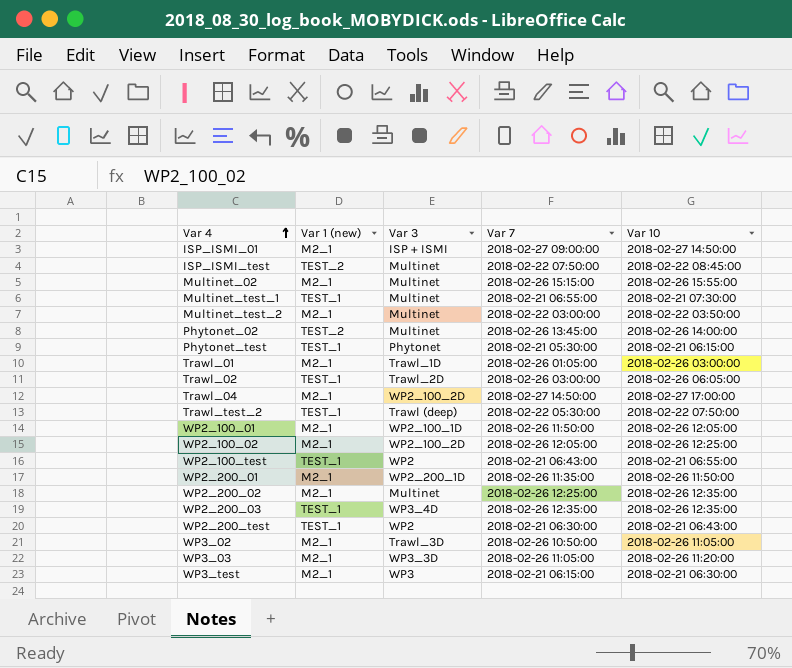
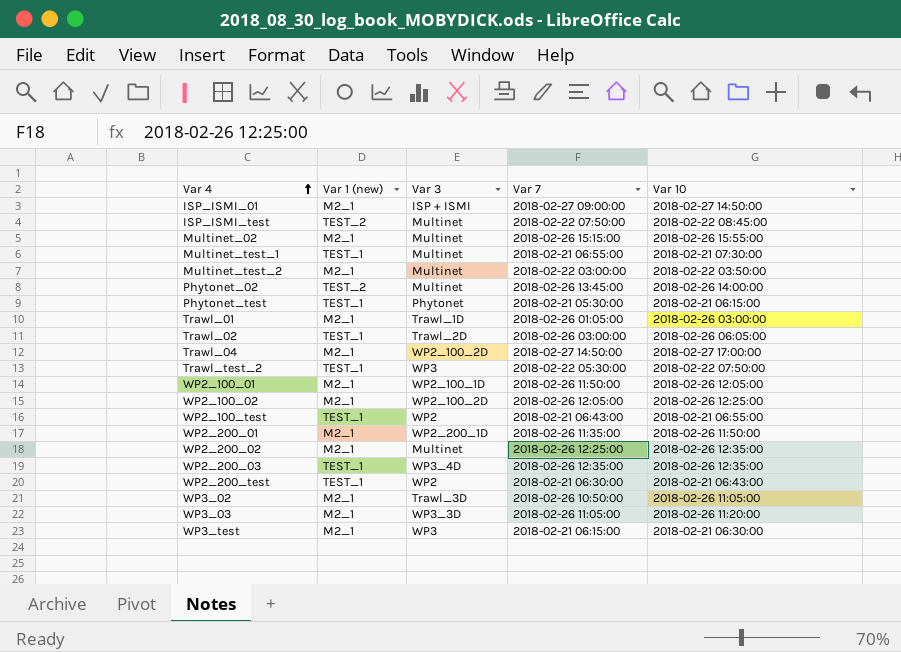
Trawl_test_2 | Var 3: Trawl (deep) -> WP3

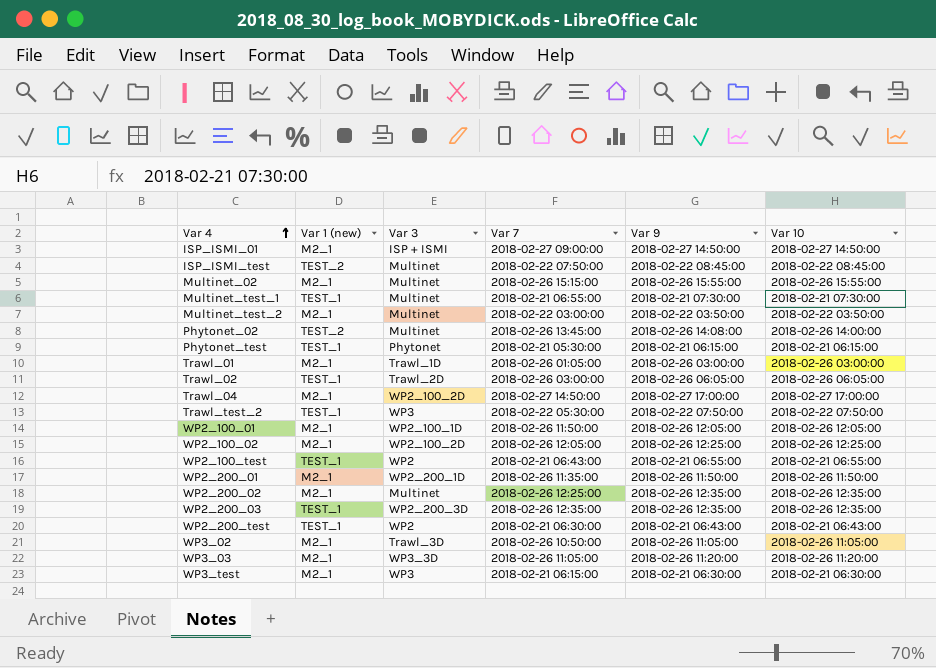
column Var 9 | position: none -> 5
WP2_200_03 | Var 3: WP3_4D -> WP2_200_3D

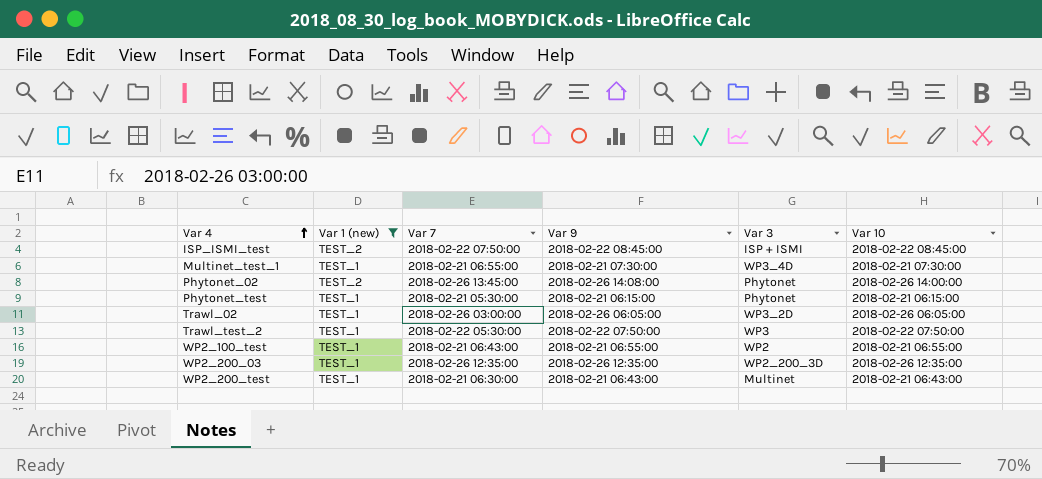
filter: none -> Var 1 (new) != M2_1
column Var 3 | position: 3 -> 5
ISP_ISMI_test | Var 3: Multinet -> ISP + ISMI
Multinet_test_1 | Var 3: Multinet -> WP3_4D
Phytonet_02 | Var 3: Multinet -> Phytonet
Trawl_02 | Var 3: Trawl_2D -> WP3_2D
WP2_200_test | Var 3: WP2 -> Multinet

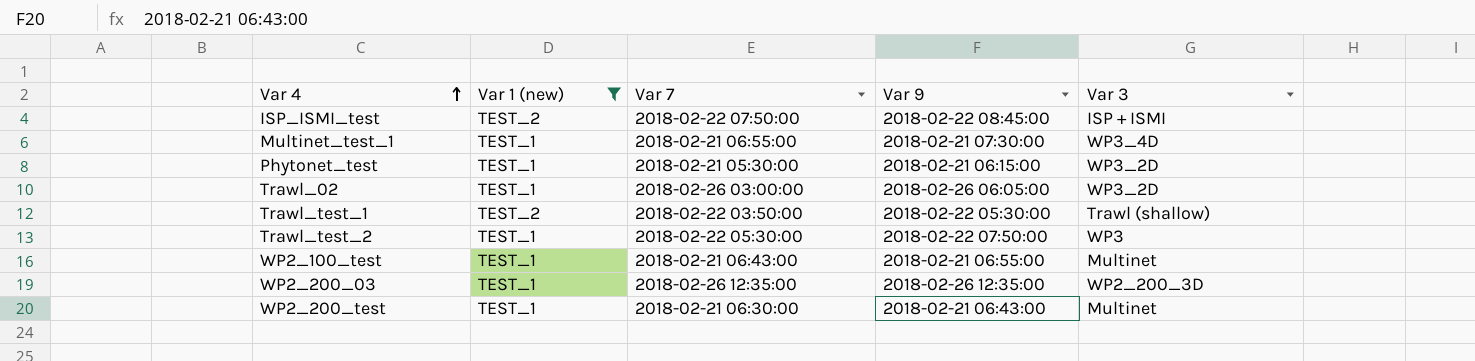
column Var 10 | position: 6 -> none
row Phytonet_02: TEST_2 | 2018-02-26 13:45:00 | 2018-02-26 14:08:00 | Phytonet | 2018-02-26 14:00:00 -> none
Phytonet_test | Var 3: Phytonet -> WP3_2D
row Trawl_test_1: none -> TEST_2 | 2018-02-22 03:50:00 | 2018-02-22 05:30:00 | Trawl (shallow)
WP2_100_test | Var 3: WP2 -> Multinet

